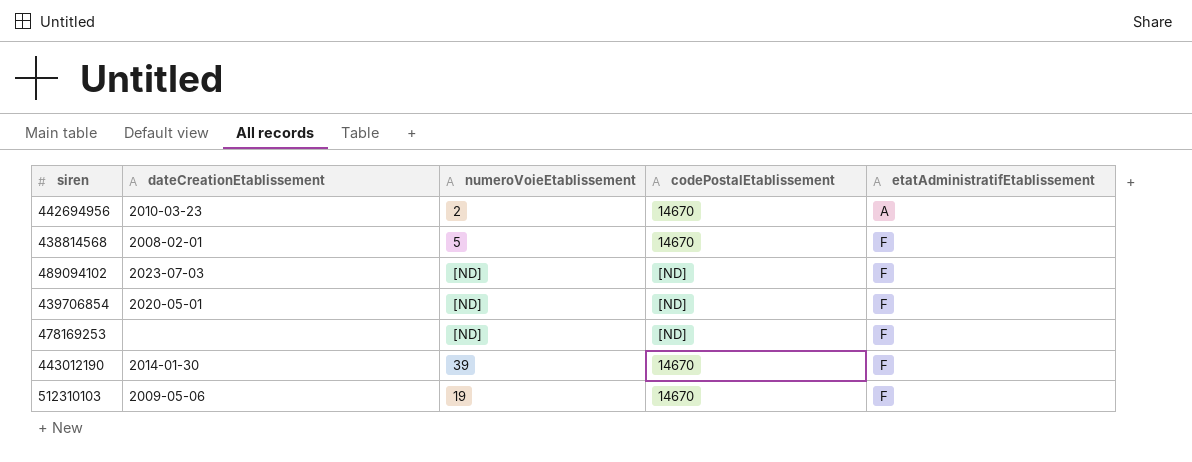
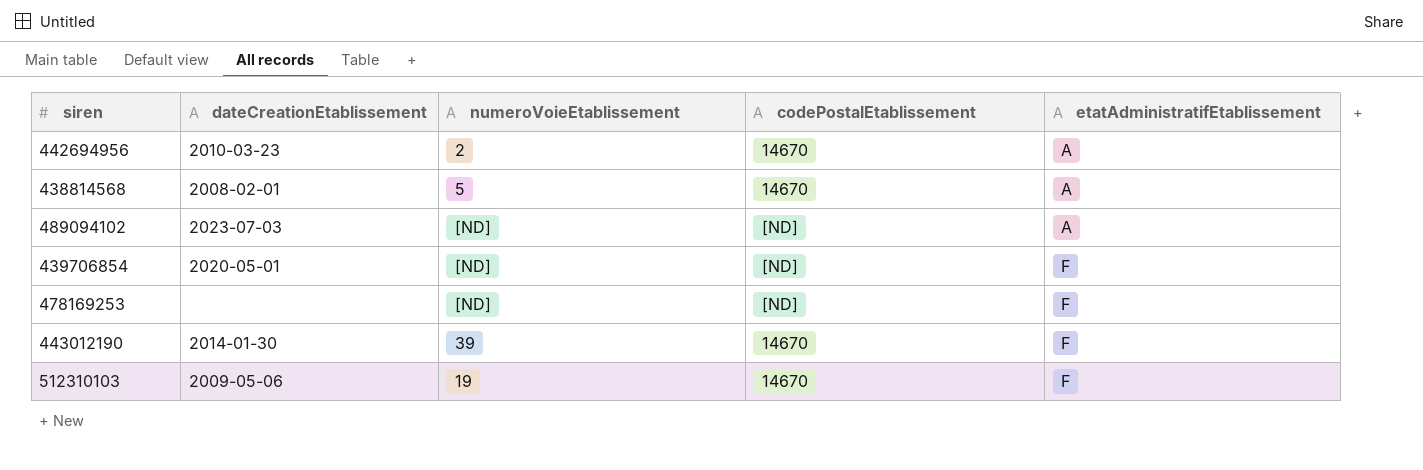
438814568 | etatAdministratifEtablissement: F -> A
489094102 | etatAdministratifEtablissement: F -> A

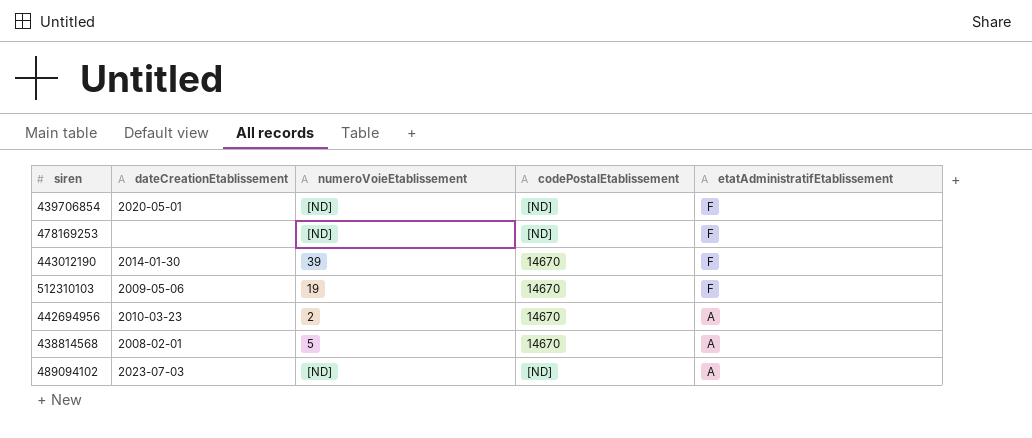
row order: etatAdministratifEtablissement ascending -> etatAdministratifEtablissement descending

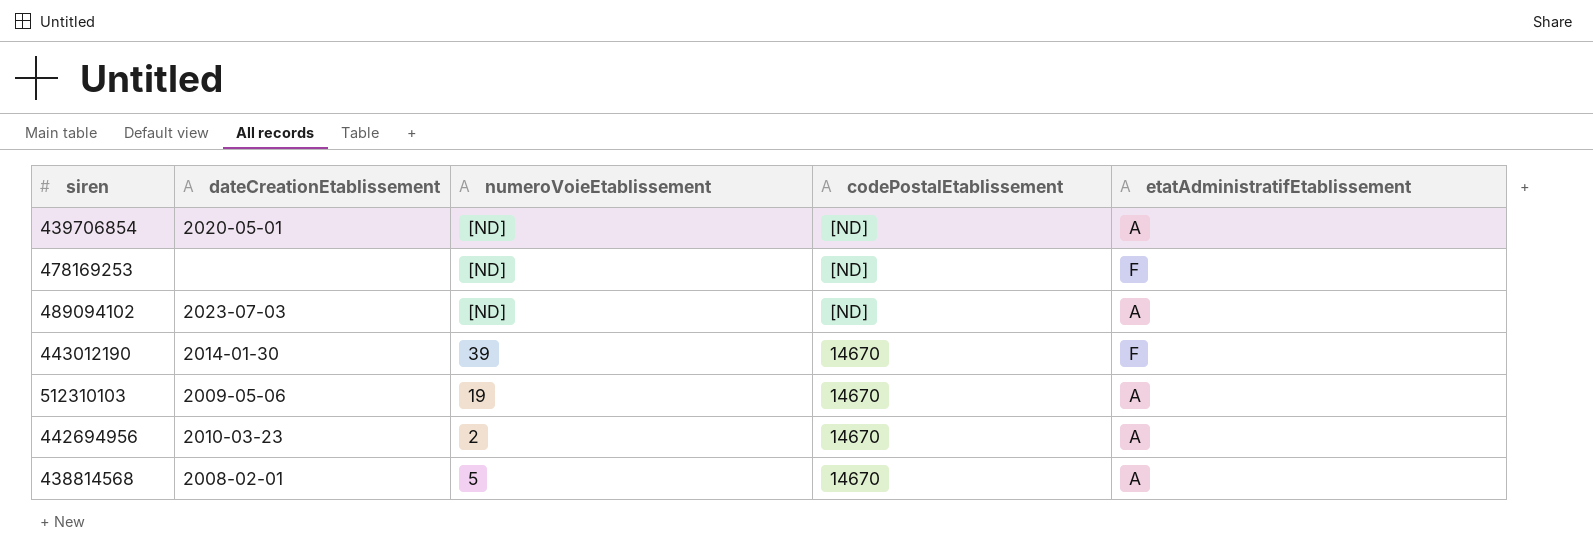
row order: etatAdministratifEtablissement descending -> codePostalEtablissement descending
439706854 | etatAdministratifEtablissement: F -> A
512310103 | etatAdministratifEtablissement: F -> A

